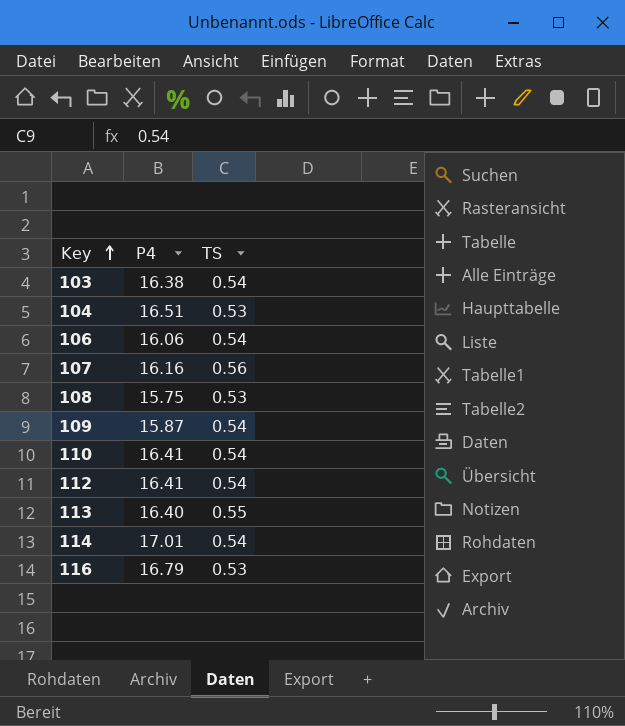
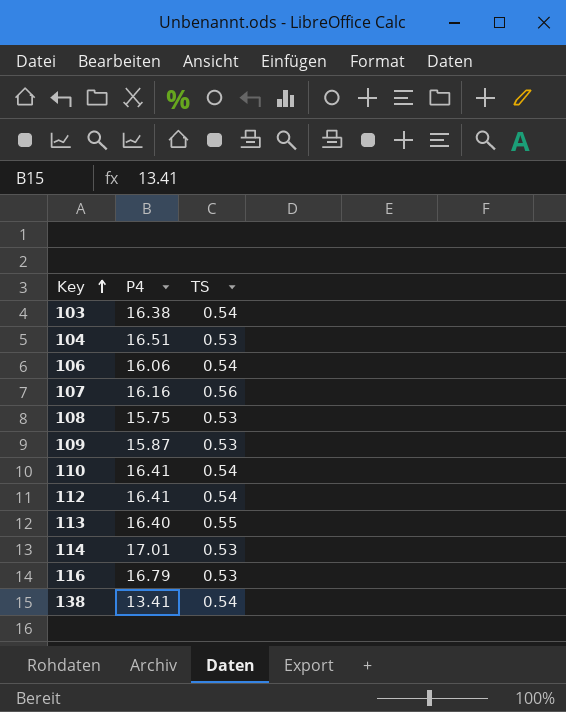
109 | TS: 0.54 -> 0.53
114 | TS: 0.54 -> 0.53
row 138: none -> 13.41 | 0.54

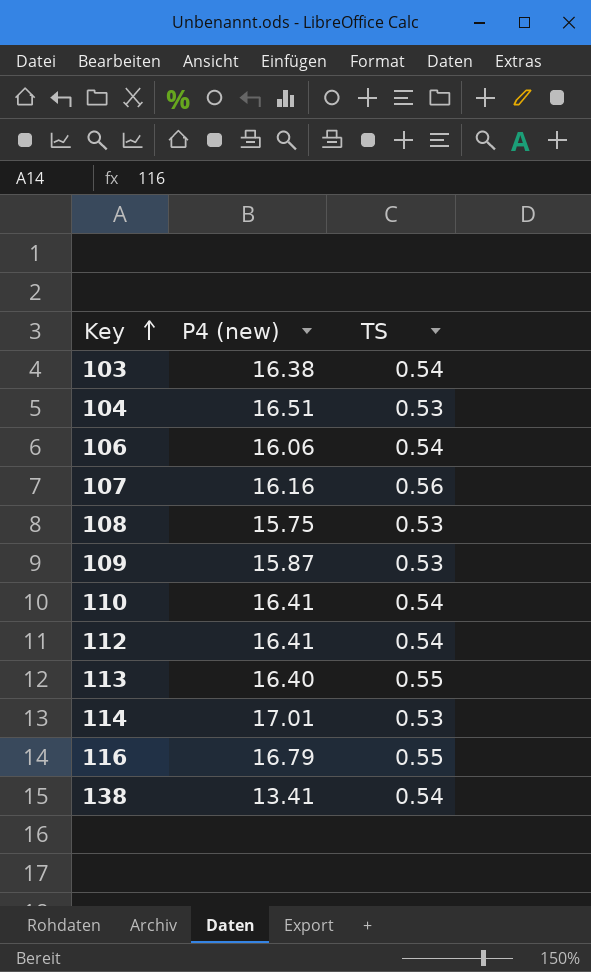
column name: P4 -> P4 (new)
116 | TS: 0.53 -> 0.55

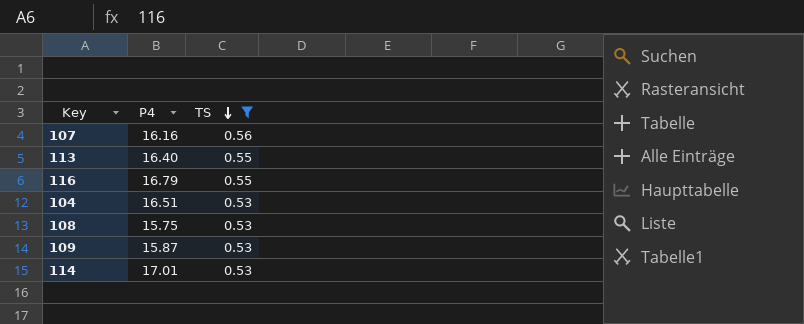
filter: none -> TS != 0.54
row order: Key ascending -> TS descending
column name: P4 (new) -> P4

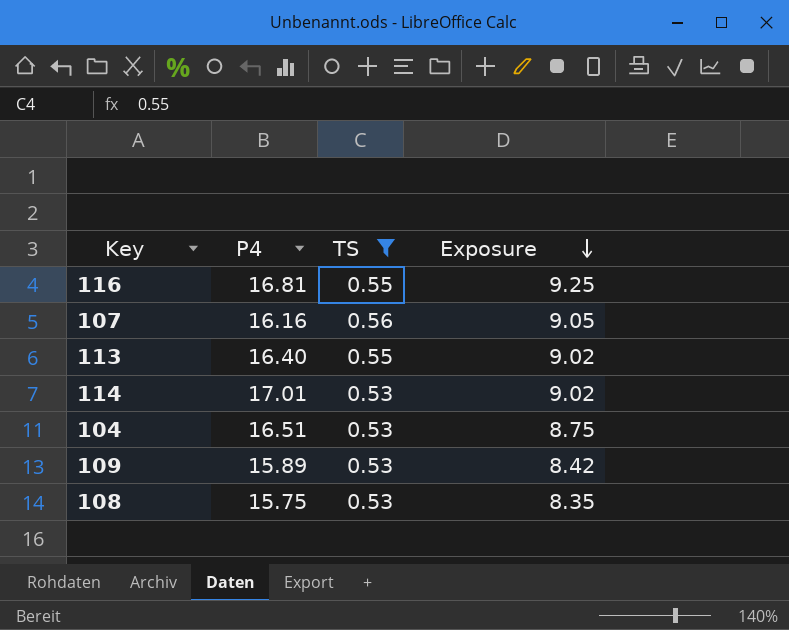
row order: TS descending -> Exposure descending
column Exposure | formula: none -> [P4] * [TS]
116 | P4: 16.79 -> 16.81
109 | P4: 15.87 -> 15.89

